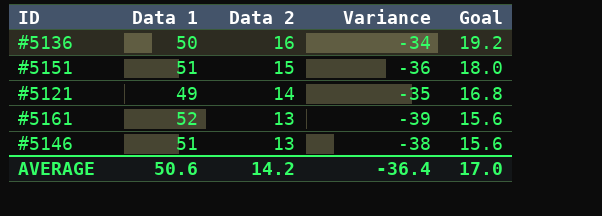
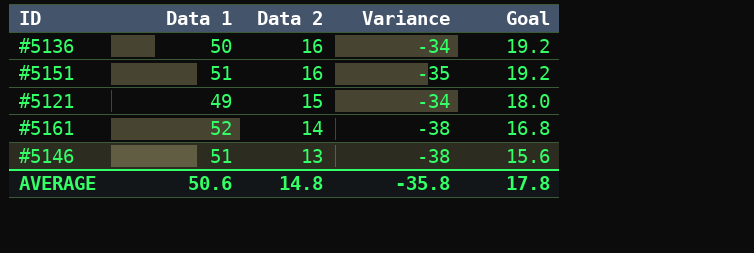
#5151 | Data 2: 15 -> 16
#5151 | Variance: -36 -> -35
#5151 | Goal: 18.0 -> 19.2
#5121 | Data 2: 14 -> 15
#5121 | Variance: -35 -> -34
#5121 | Goal: 16.8 -> 18.0
#5161 | Data 2: 13 -> 14
#5161 | Variance: -39 -> -38
#5161 | Goal: 15.6 -> 16.8
AVERAGE | Data 2: 14.2 -> 14.8
AVERAGE | Variance: -36.4 -> -35.8
AVERAGE | Goal: 17.0 -> 17.8

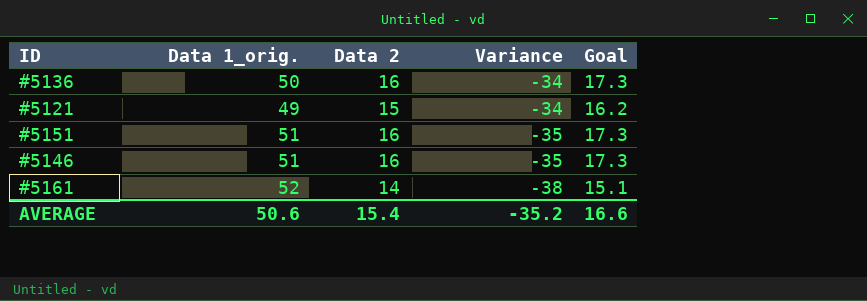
row order: Data 2 descending -> Variance descending
column name: Data 1 -> Data 1_orig.
column Goal | formula: [Data 2] * 1.2 -> [Data 2] * 1.08
#5146 | Data 2: 13 -> 16
#5146 | Variance: -38 -> -35
AVERAGE | Data 2: 14.8 -> 15.4
AVERAGE | Variance: -35.8 -> -35.2
AVERAGE | Goal: 17.8 -> 16.6

